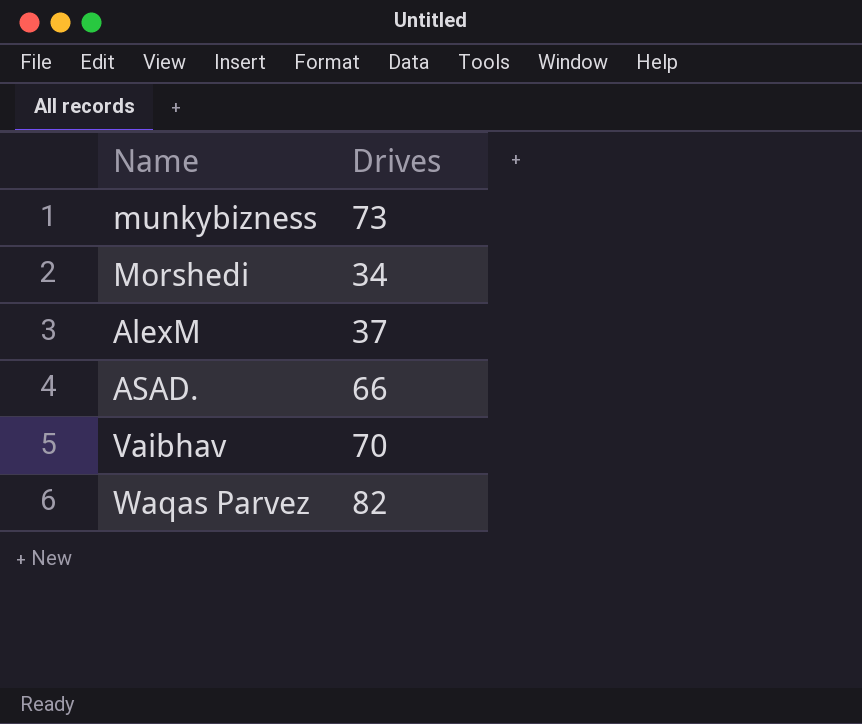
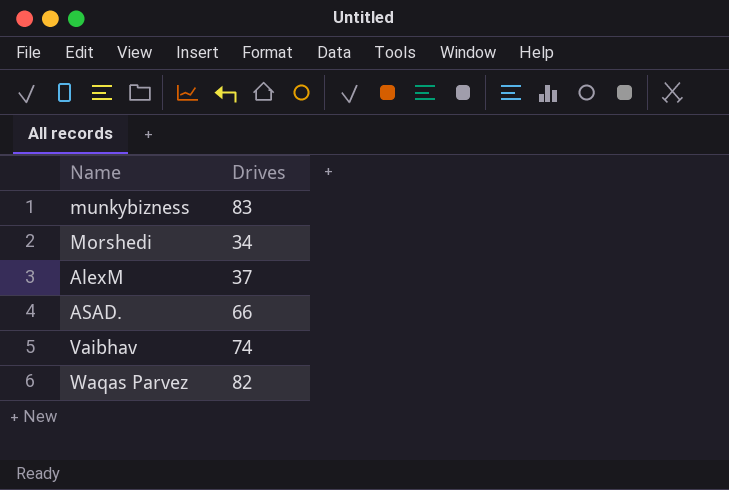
munkybizness | Drives: 73 -> 83
Vaibhav | Drives: 70 -> 74

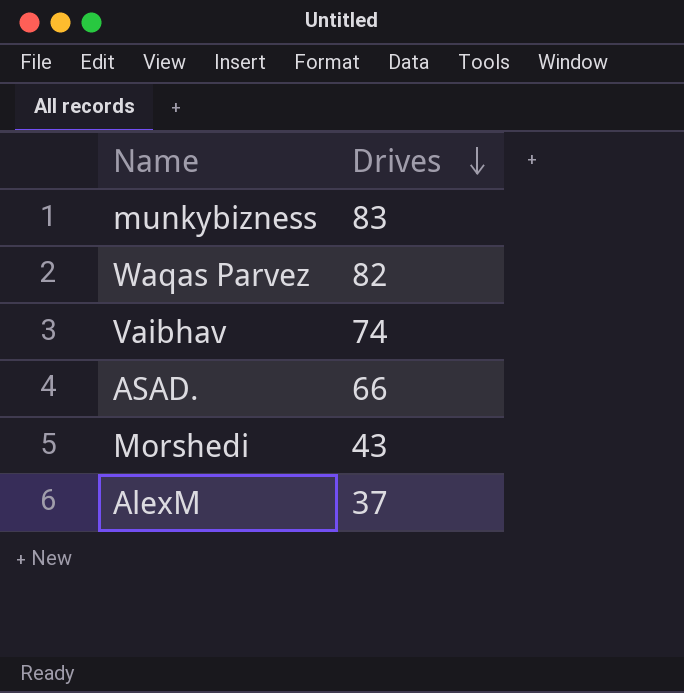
row order: none -> Drives descending
Morshedi | Drives: 34 -> 43

